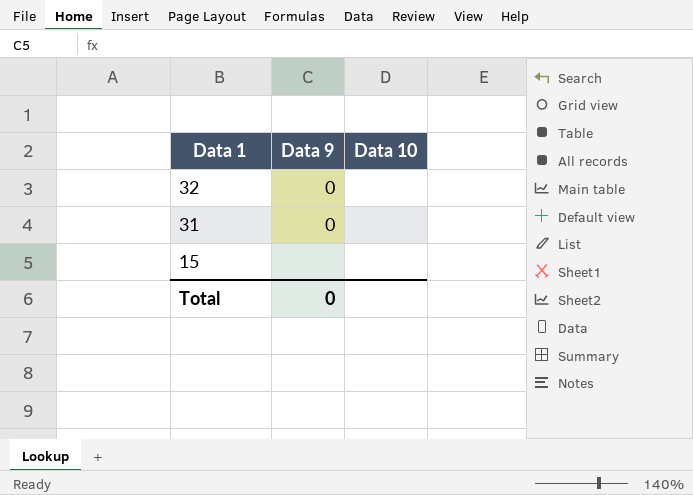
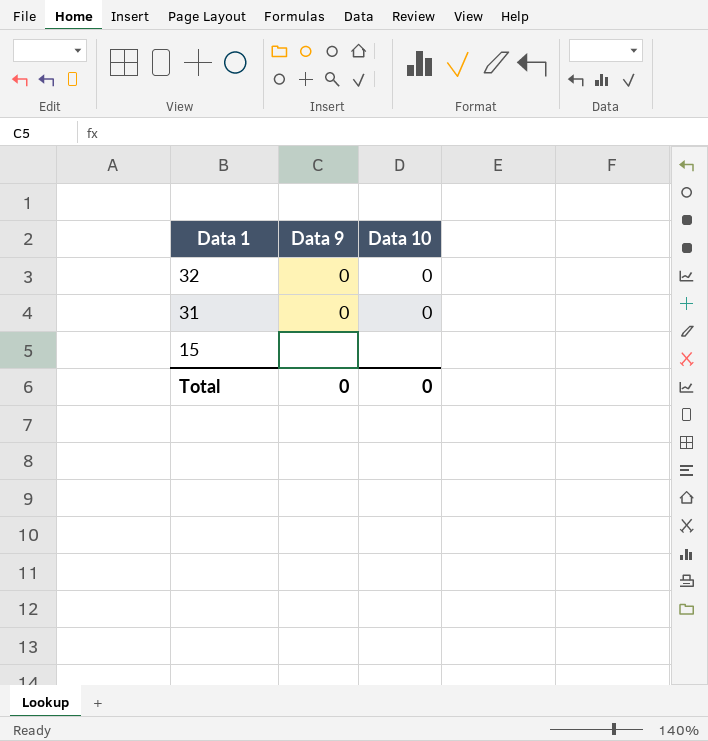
32 | Data 10: none -> 0
31 | Data 10: none -> 0
Total | Data 10: none -> 0

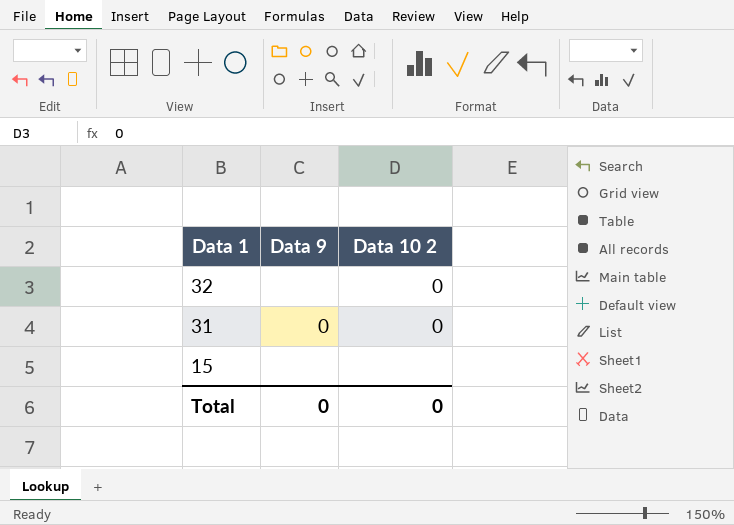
column name: Data 10 -> Data 10 2
32 | Data 9: 0 -> none

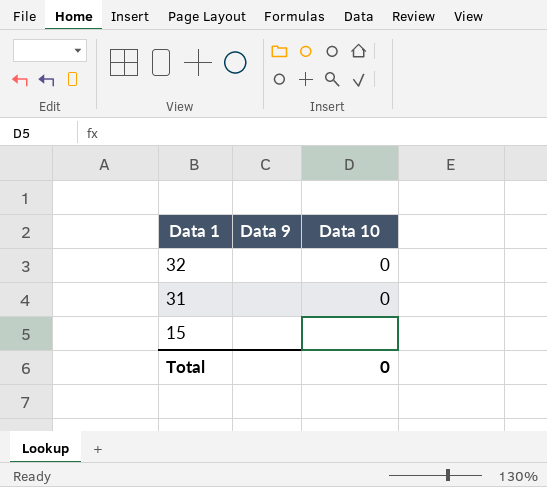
column name: Data 10 2 -> Data 10
31 | Data 9: 0 -> none
Total | Data 9: 0 -> none

